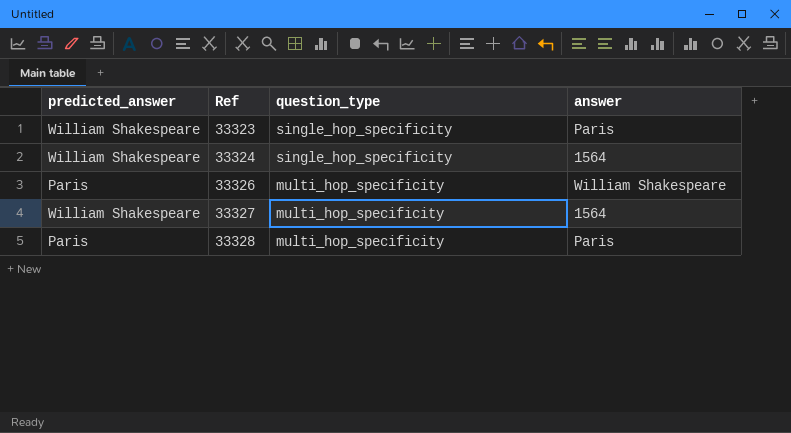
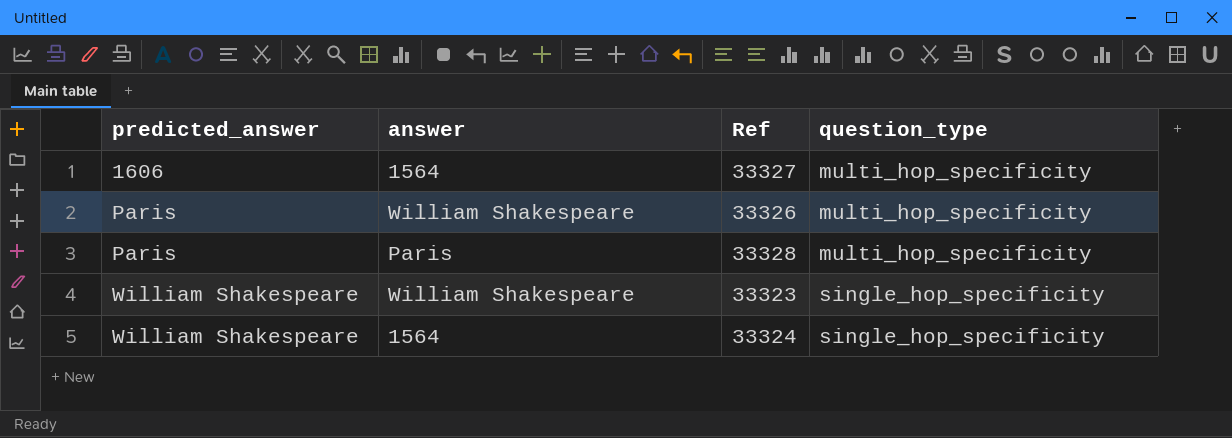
row order: Ref ascending -> predicted_answer ascending
column answer | position: 4 -> 2
33327 | predicted_answer: William Shakespeare -> 1606
33323 | answer: Paris -> William Shakespeare

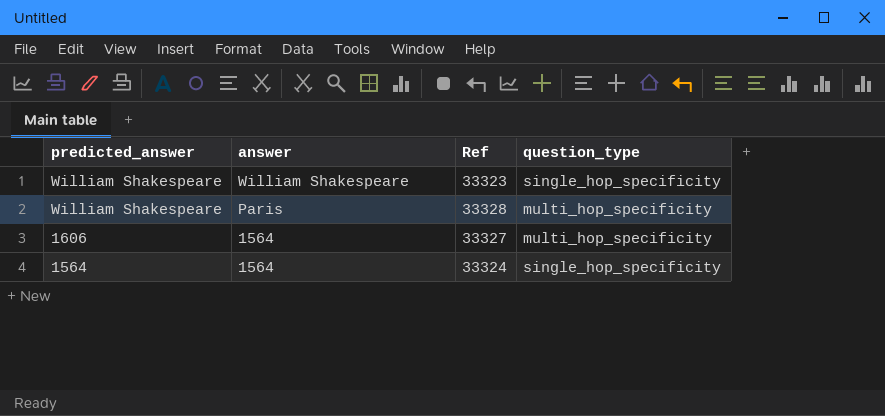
row order: predicted_answer ascending -> predicted_answer descending
row 33326: Paris | William Shakespeare | multi_hop_specificity -> none
33328 | predicted_answer: Paris -> William Shakespeare
33324 | predicted_answer: William Shakespeare -> 1564

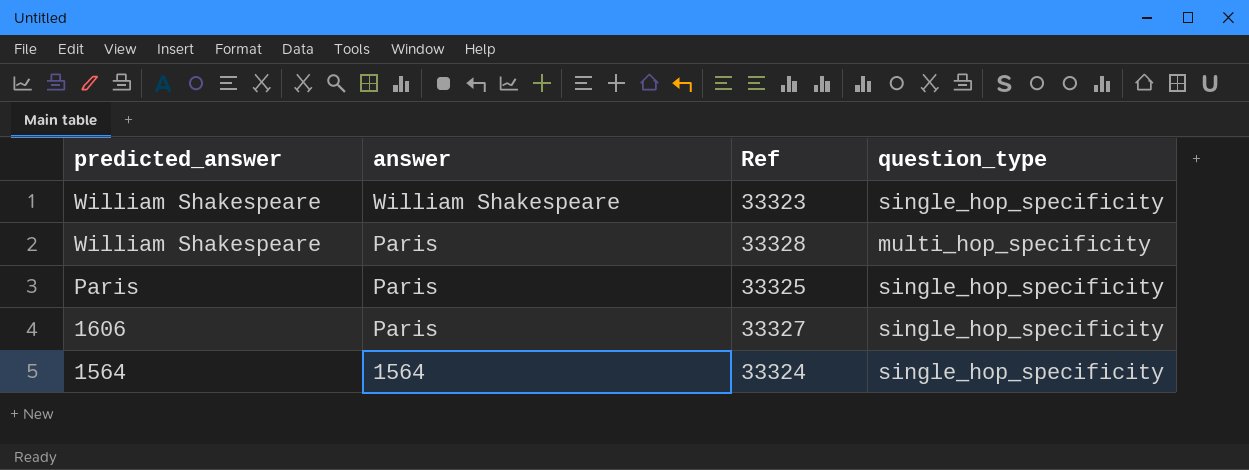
row 33325: none -> Paris | Paris | single_hop_specificity
33327 | answer: 1564 -> Paris
33327 | question_type: multi_hop_specificity -> single_hop_specificity

